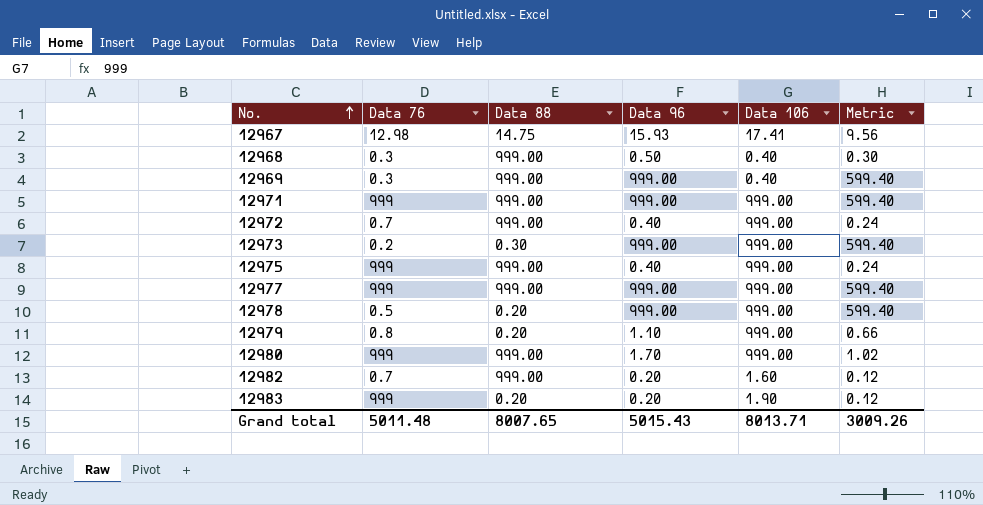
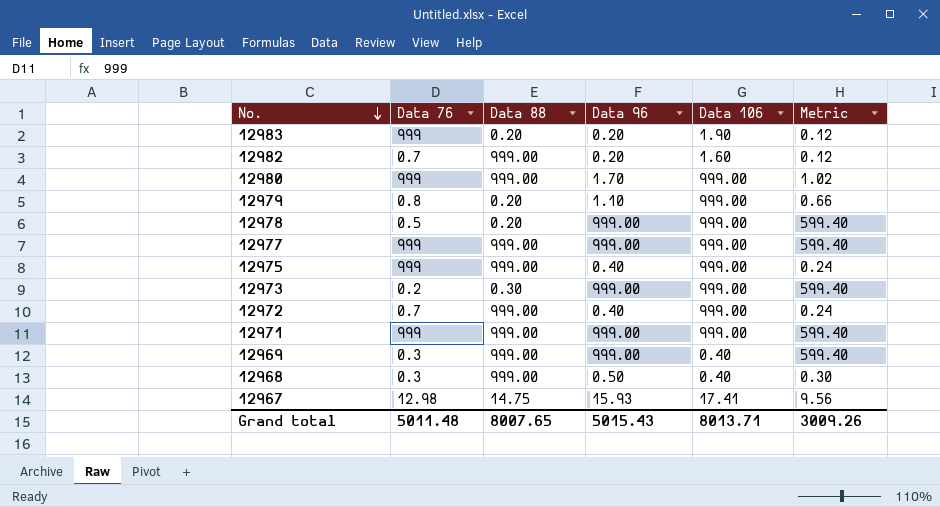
row order: No. ascending -> No. descending

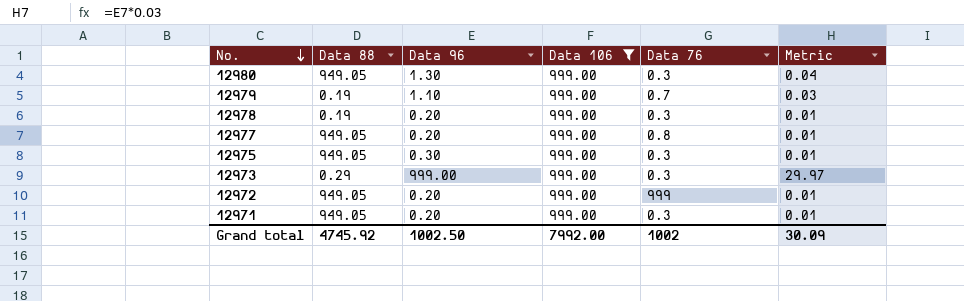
filter: none -> Data 106 = 999.00
column Data 76 | position: 2 -> 5
column Metric | formula: [Data 96] * 0.6 -> [Data 96] * 0.03
12980 | Data 88: 999.00 -> 949.05
12980 | Data 96: 1.70 -> 1.30
12980 | Data 76: 999 -> 0.3
12979 | Data 88: 0.20 -> 0.19
12979 | Data 76: 0.8 -> 0.7
12978 | Data 88: 0.20 -> 0.19
12978 | Data 96: 999.00 -> 0.20
12978 | Data 76: 0.5 -> 0.3
12977 | Data 88: 999.00 -> 949.05
12977 | Data 96: 999.00 -> 0.20
12977 | Data 76: 999 -> 0.8
12975 | Data 88: 999.00 -> 949.05
12975 | Data 96: 0.40 -> 0.30
12975 | Data 76: 999 -> 0.3
12973 | Data 88: 0.30 -> 0.29
12973 | Data 76: 0.2 -> 0.3
12972 | Data 88: 999.00 -> 949.05
12972 | Data 96: 0.40 -> 0.20
12972 | Data 76: 0.7 -> 999
12971 | Data 88: 999.00 -> 949.05
12971 | Data 96: 999.00 -> 0.20
12971 | Data 76: 999 -> 0.3
Grand total | Data 88: 8007.65 -> 4745.92
Grand total | Data 96: 5015.43 -> 1002.50
Grand total | Data 106: 8013.71 -> 7992.00
Grand total | Data 76: 5011.48 -> 1002
Grand total | Metric: 3009.26 -> 30.09

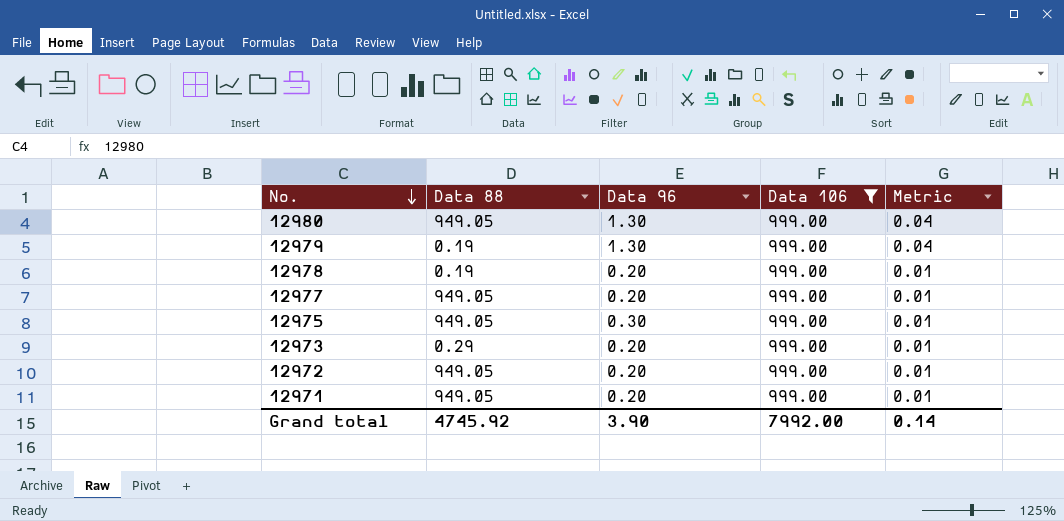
column Data 76 | position: 5 -> none
12979 | Data 96: 1.10 -> 1.30
12979 | Metric: 0.03 -> 0.04
12973 | Data 96: 999.00 -> 0.20
12973 | Metric: 29.97 -> 0.01
Grand total | Data 96: 1002.50 -> 3.90
Grand total | Metric: 30.09 -> 0.14

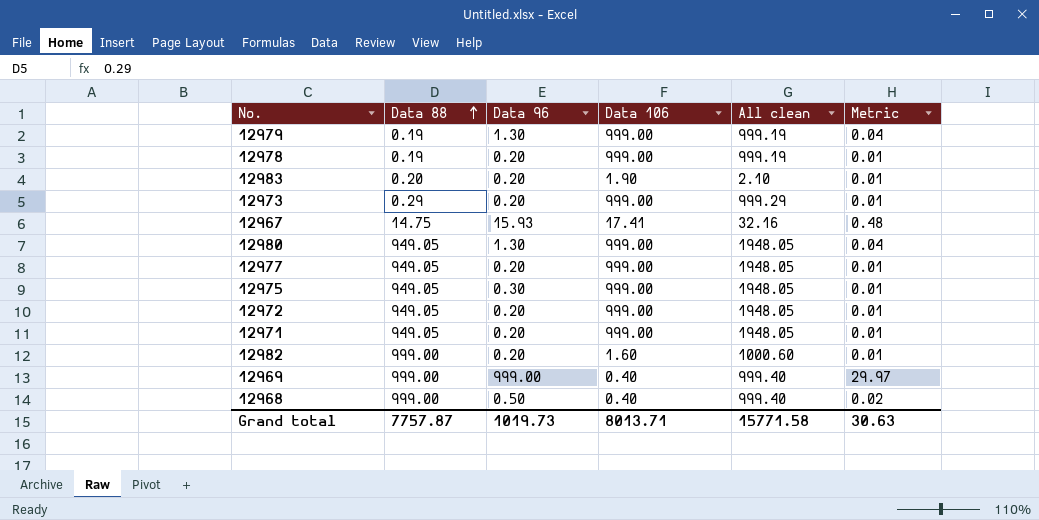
filter: Data 106 = 999.00 -> none
row order: No. descending -> Data 88 ascending
column All clean | formula: none -> [Data 88] + [Data 106]
Grand total | Data 88: 4745.92 -> 7757.87
Grand total | Data 96: 3.90 -> 1019.73
Grand total | Data 106: 7992.00 -> 8013.71
Grand total | Metric: 0.14 -> 30.63

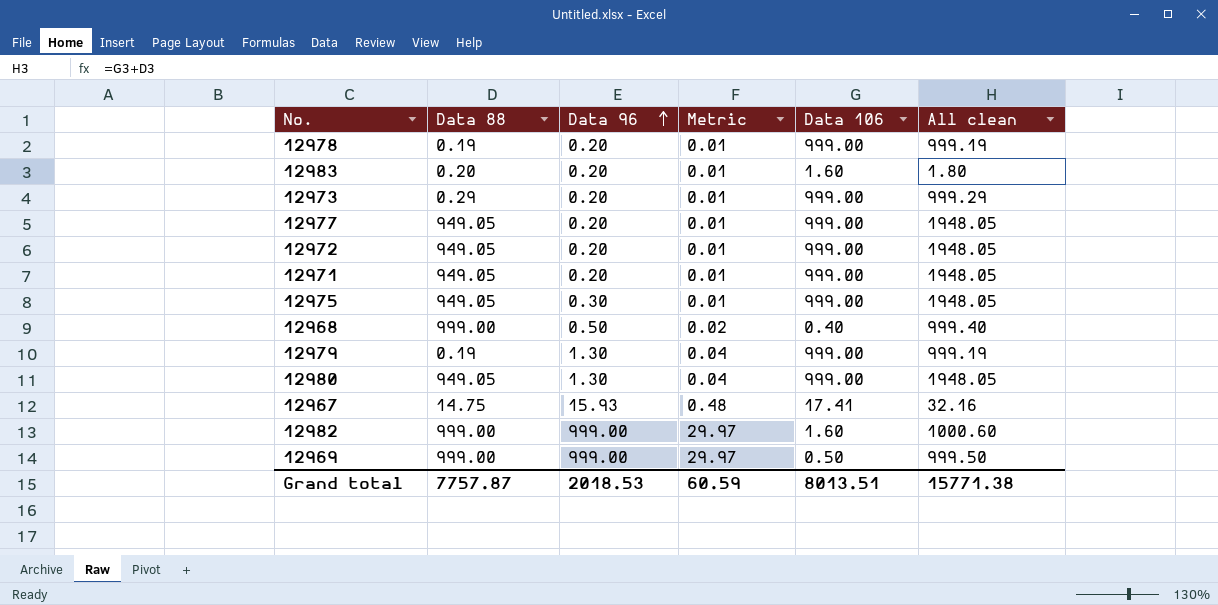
row order: Data 88 ascending -> Data 96 ascending
column Metric | position: 6 -> 4
12983 | Data 106: 1.90 -> 1.60
12983 | All clean: 2.10 -> 1.80
12982 | Data 96: 0.20 -> 999.00
12982 | Metric: 0.01 -> 29.97
12969 | Data 106: 0.40 -> 0.50
12969 | All clean: 999.40 -> 999.50
Grand total | Data 96: 1019.73 -> 2018.53
Grand total | Metric: 30.63 -> 60.59
Grand total | Data 106: 8013.71 -> 8013.51
Grand total | All clean: 15771.58 -> 15771.38

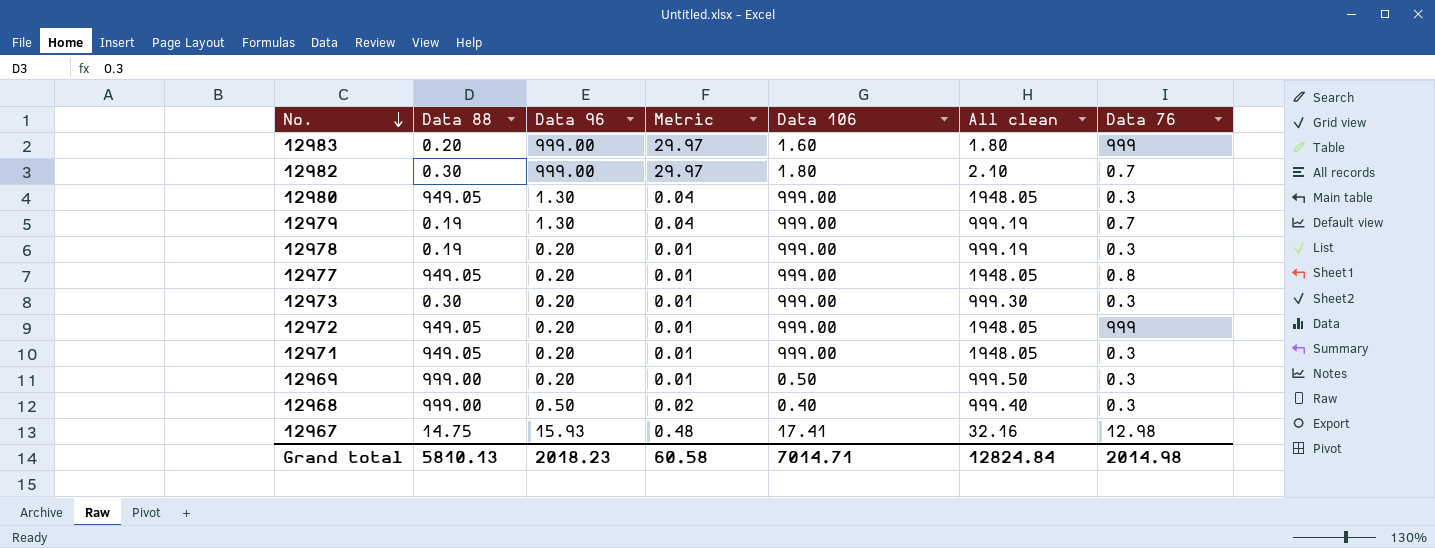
row order: Data 96 ascending -> No. descending
column Data 76 | position: none -> 7
row 12975: 949.05 | 0.30 | 0.01 | 999.00 | 1948.05 -> none
12983 | Data 96: 0.20 -> 999.00
12983 | Metric: 0.01 -> 29.97
12982 | Data 88: 999.00 -> 0.30
12982 | Data 106: 1.60 -> 1.80
12982 | All clean: 1000.60 -> 2.10
12973 | Data 88: 0.29 -> 0.30
12973 | All clean: 999.29 -> 999.30
12969 | Data 96: 999.00 -> 0.20
12969 | Metric: 29.97 -> 0.01
Grand total | Data 88: 7757.87 -> 5810.13
Grand total | Data 96: 2018.53 -> 2018.23
Grand total | Metric: 60.59 -> 60.58
Grand total | Data 106: 8013.51 -> 7014.71
Grand total | All clean: 15771.38 -> 12824.84

